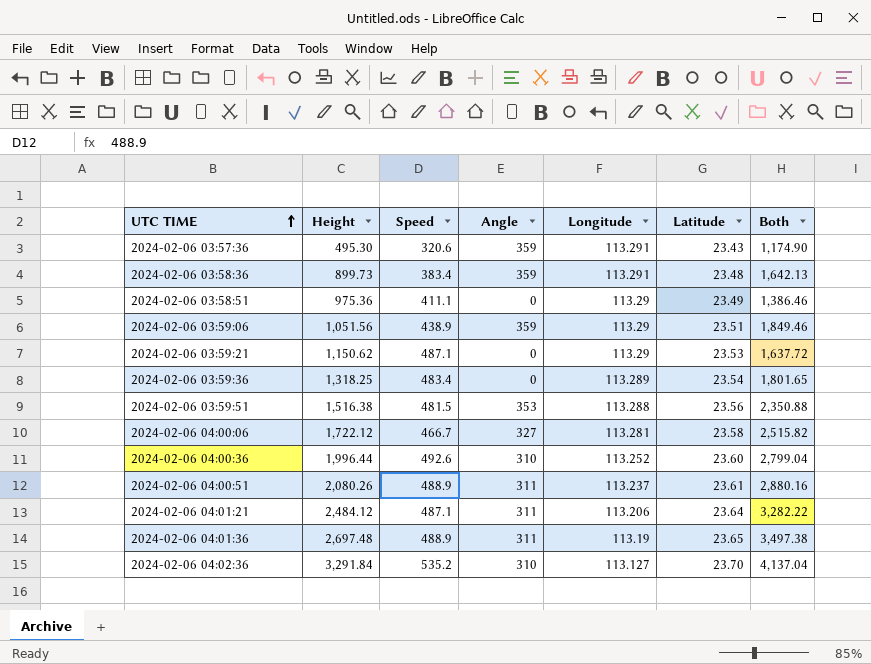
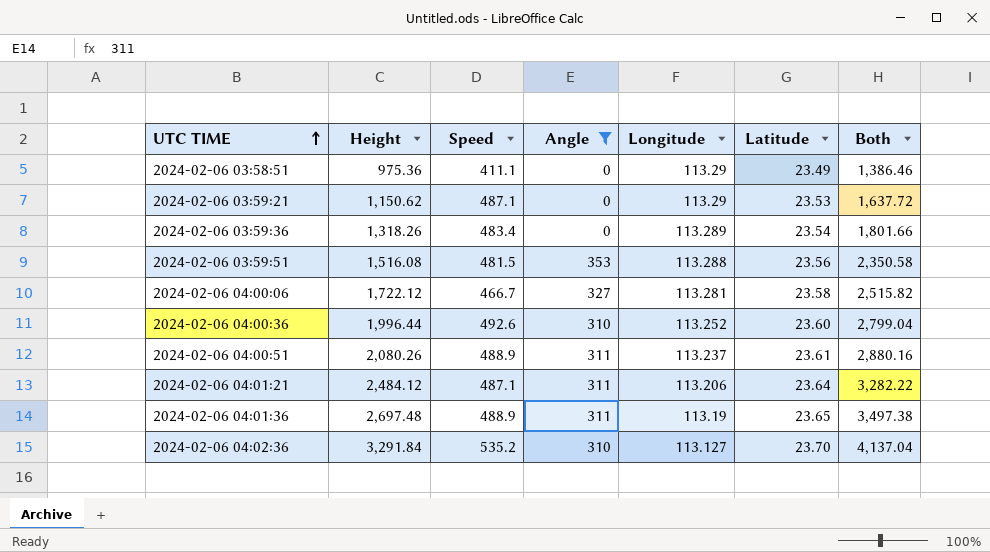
filter: none -> Angle != 359
2024-02-06 03:59:36 | Height: 1,318.25 -> 1,318.26
2024-02-06 03:59:36 | Both: 1,801.65 -> 1,801.66
2024-02-06 03:59:51 | Height: 1,516.38 -> 1,516.08
2024-02-06 03:59:51 | Both: 2,350.88 -> 2,350.58

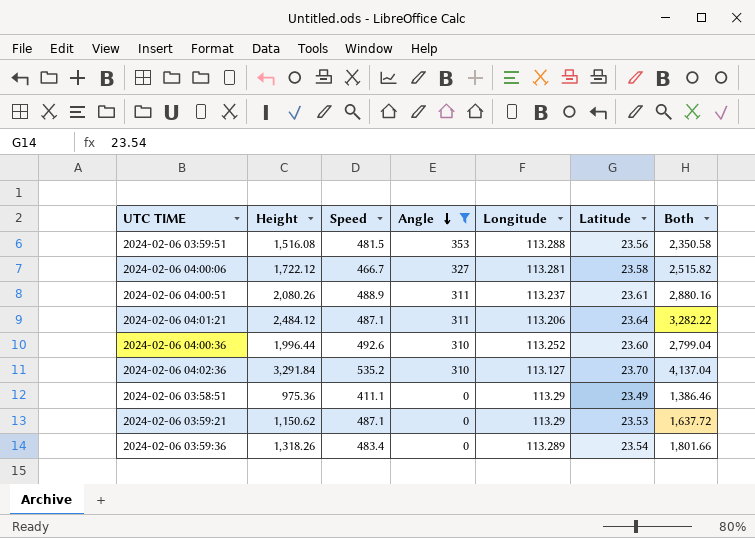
row order: UTC TIME ascending -> Angle descending
row 2024-02-06 04:01:36: 2,697.48 | 488.9 | 311 | 113.19 | 23.65 | 3,497.38 -> none

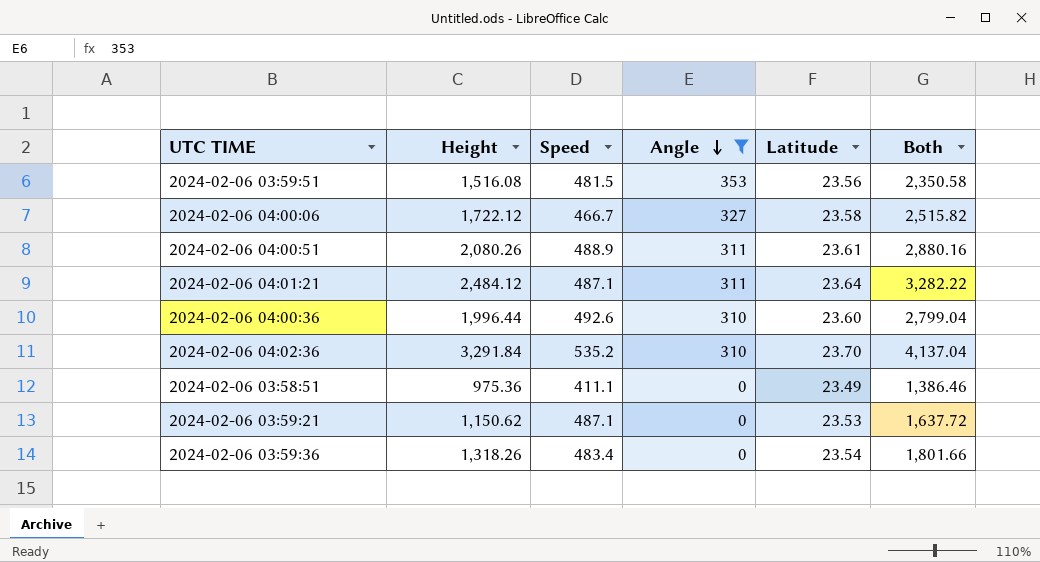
column Longitude | position: 5 -> none

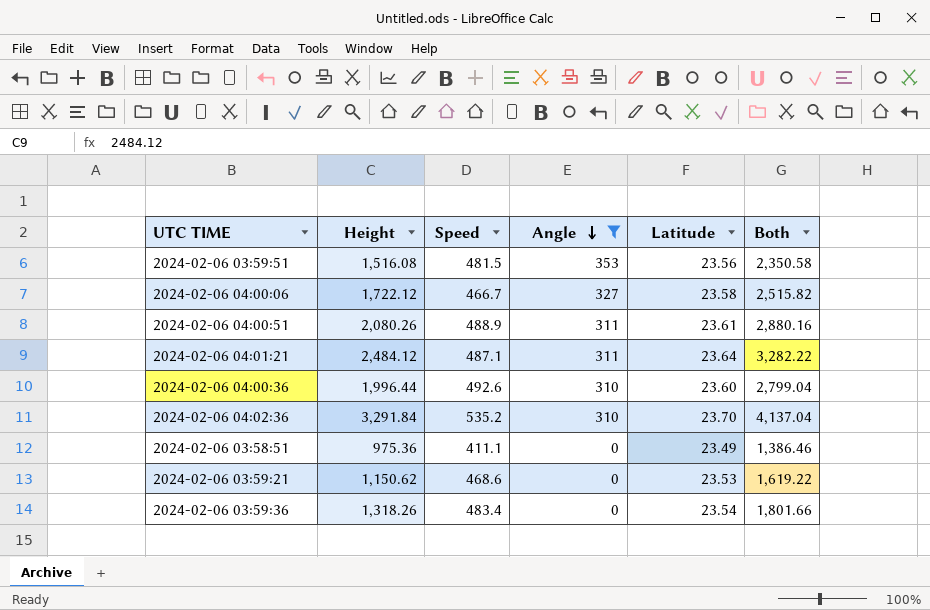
2024-02-06 03:59:21 | Speed: 487.1 -> 468.6
2024-02-06 03:59:21 | Both: 1,637.72 -> 1,619.22

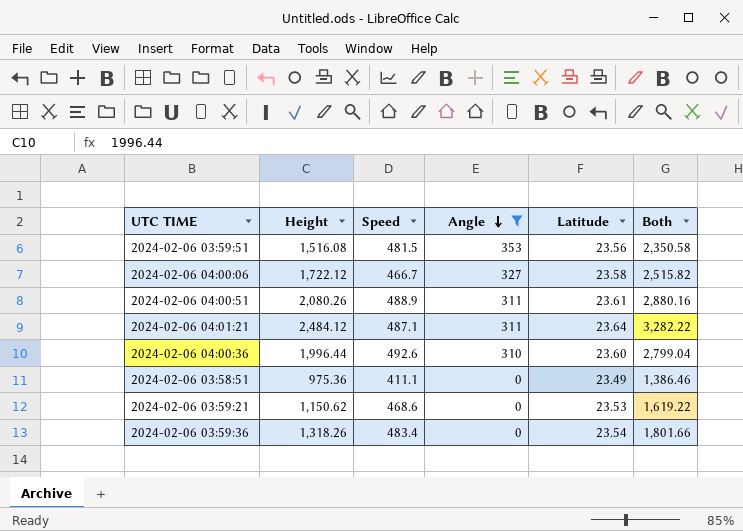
row 2024-02-06 04:02:36: 3,291.84 | 535.2 | 310 | 23.70 | 4,137.04 -> none

